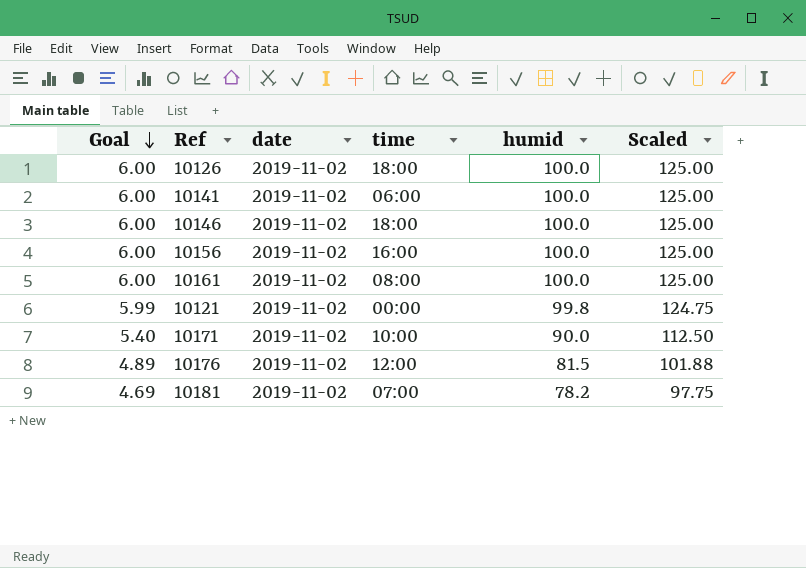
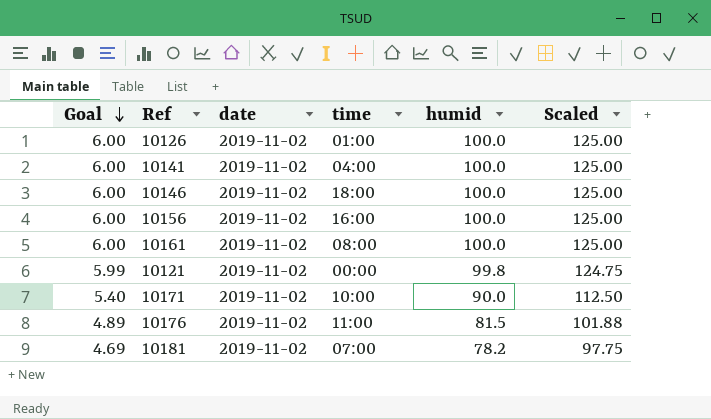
10126 | time: 18:00 -> 01:00
10141 | time: 06:00 -> 04:00
10176 | time: 12:00 -> 11:00

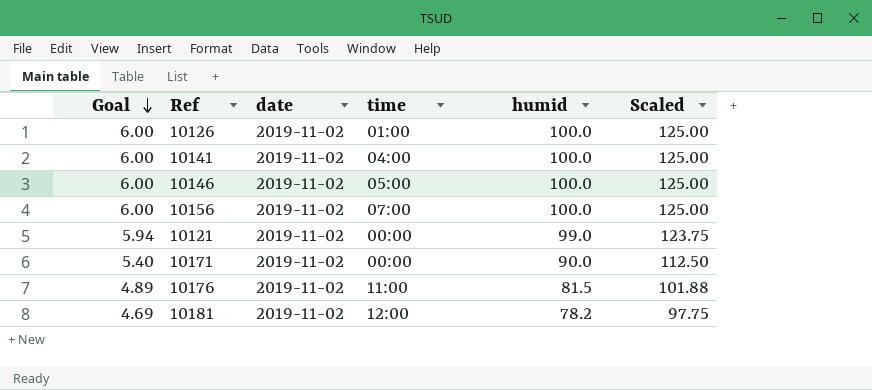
row 10161: 6.00 | 2019-11-02 | 08:00 | 100.0 | 125.00 -> none
10146 | time: 18:00 -> 05:00
10156 | time: 16:00 -> 07:00
10121 | Goal: 5.99 -> 5.94
10121 | humid: 99.8 -> 99.0
10121 | Scaled: 124.75 -> 123.75
10171 | time: 10:00 -> 00:00
10181 | time: 07:00 -> 12:00

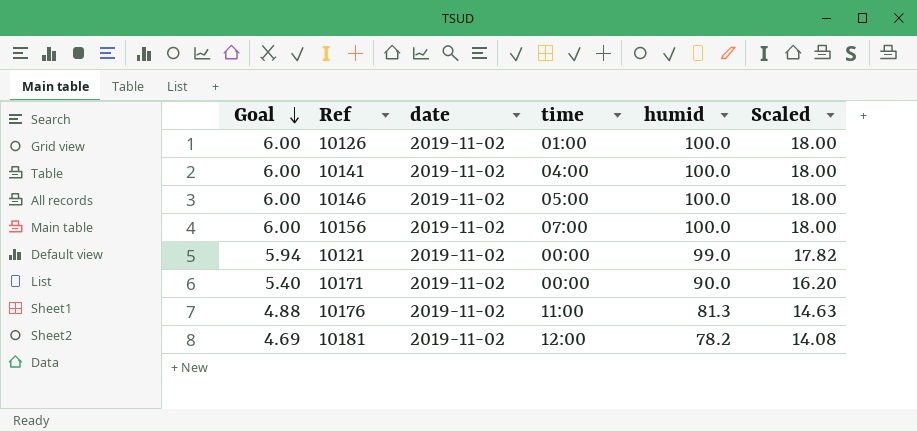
column Scaled | formula: [humid] * 1.25 -> [humid] * 0.18
10176 | Goal: 4.89 -> 4.88
10176 | humid: 81.5 -> 81.3

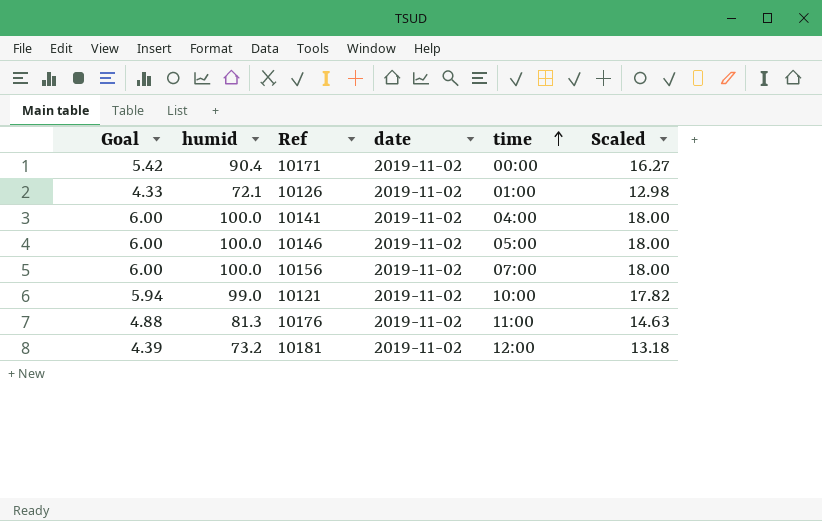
row order: Goal descending -> time ascending
column humid | position: 5 -> 2
10171 | Goal: 5.40 -> 5.42
10171 | humid: 90.0 -> 90.4
10171 | Scaled: 16.20 -> 16.27
10126 | Goal: 6.00 -> 4.33
10126 | humid: 100.0 -> 72.1
10126 | Scaled: 18.00 -> 12.98
10121 | time: 00:00 -> 10:00
10181 | Goal: 4.69 -> 4.39
10181 | humid: 78.2 -> 73.2
10181 | Scaled: 14.08 -> 13.18

